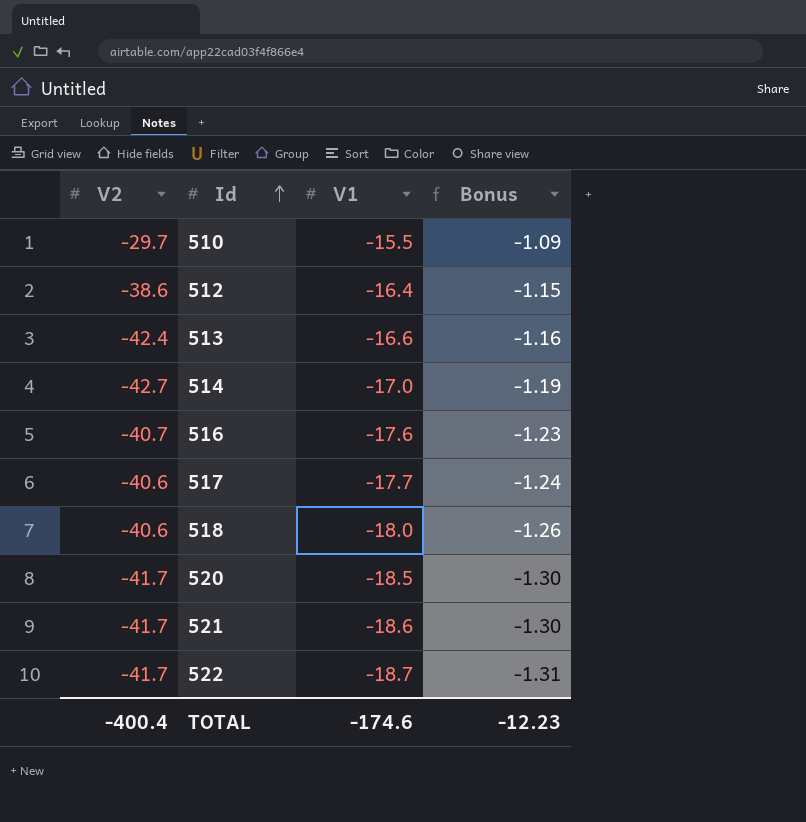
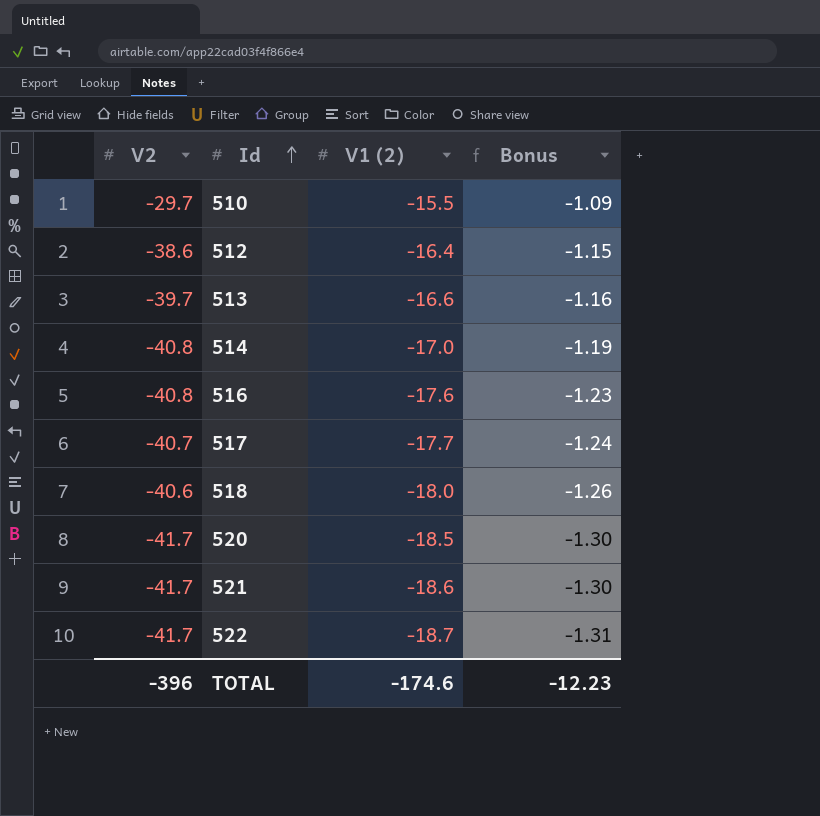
column name: V1 -> V1 (2)
513 | V2: -42.4 -> -39.7
514 | V2: -42.7 -> -40.8
516 | V2: -40.7 -> -40.8
517 | V2: -40.6 -> -40.7
TOTAL | V2: -400.4 -> -396

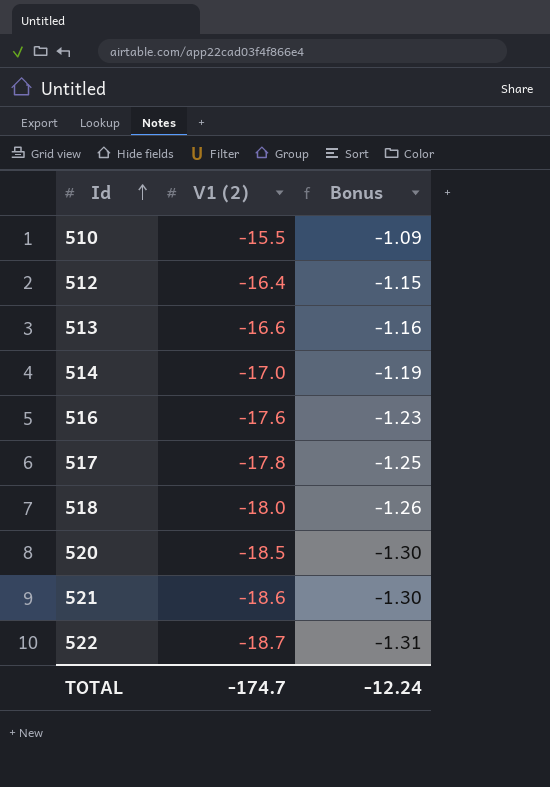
column V2 | position: 1 -> none
517 | V1 (2): -17.7 -> -17.8
517 | Bonus: -1.24 -> -1.25
TOTAL | V1 (2): -174.6 -> -174.7
TOTAL | Bonus: -12.23 -> -12.24

